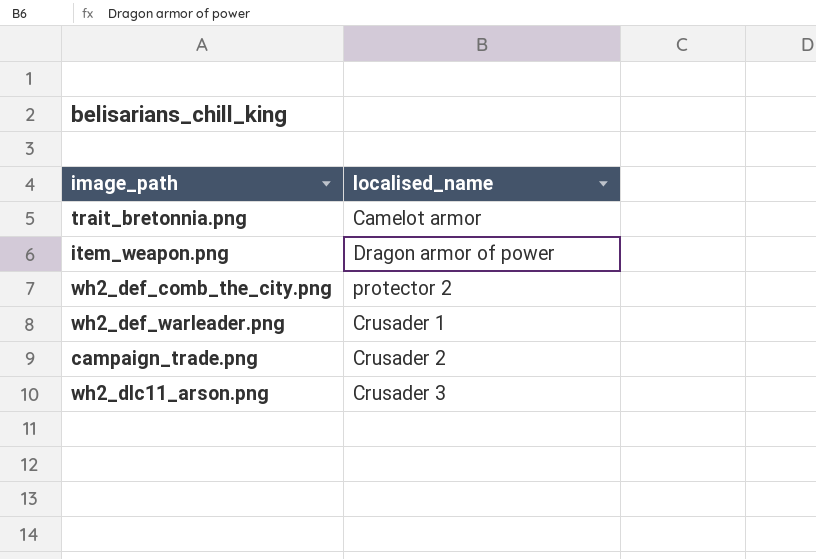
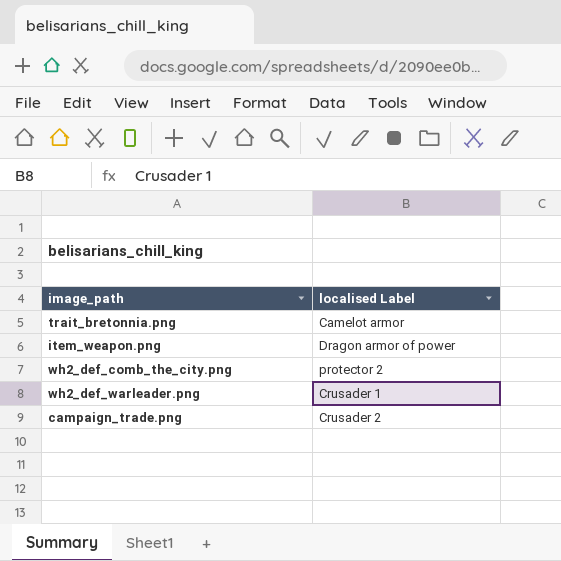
column name: localised_name -> localised Label
row wh2_dlc11_arson.png: Crusader 3 -> none

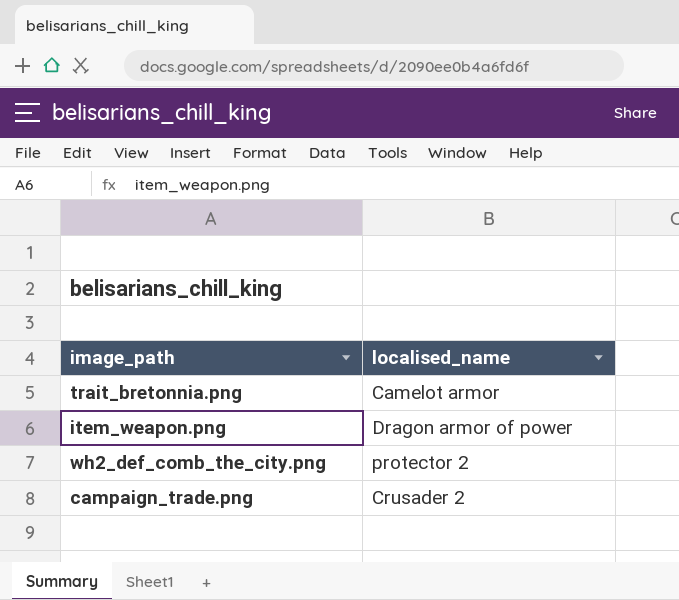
column name: localised Label -> localised_name
row wh2_def_warleader.png: Crusader 1 -> none

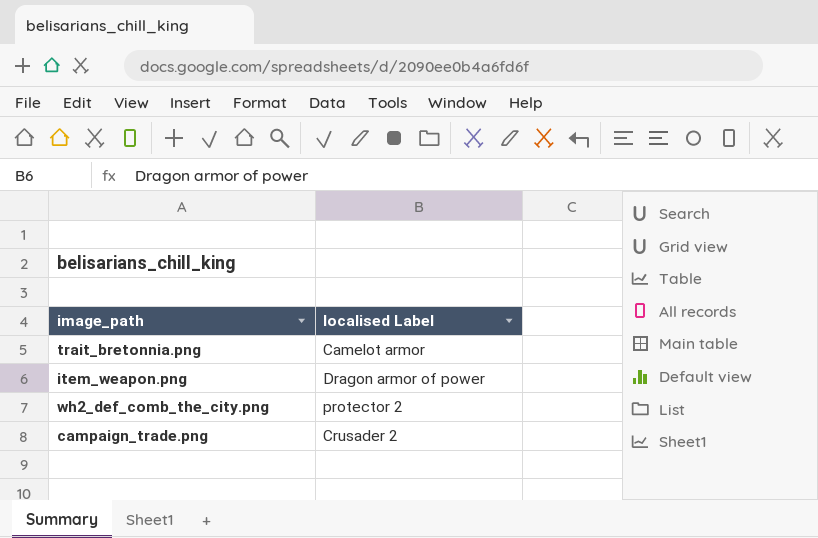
column name: localised_name -> localised Label

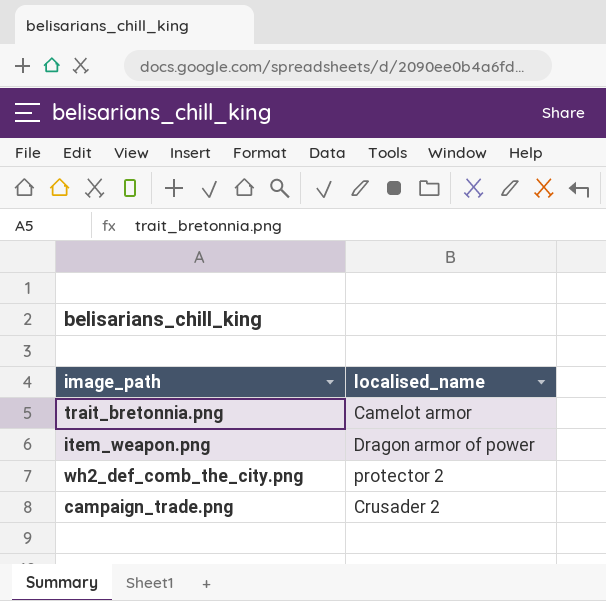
column name: localised Label -> localised_name

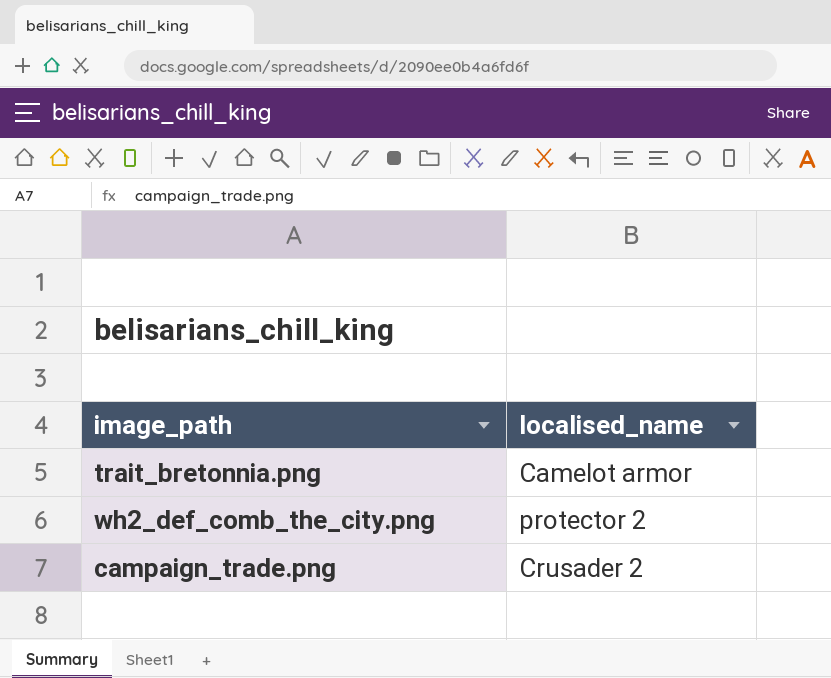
row item_weapon.png: Dragon armor of power -> none

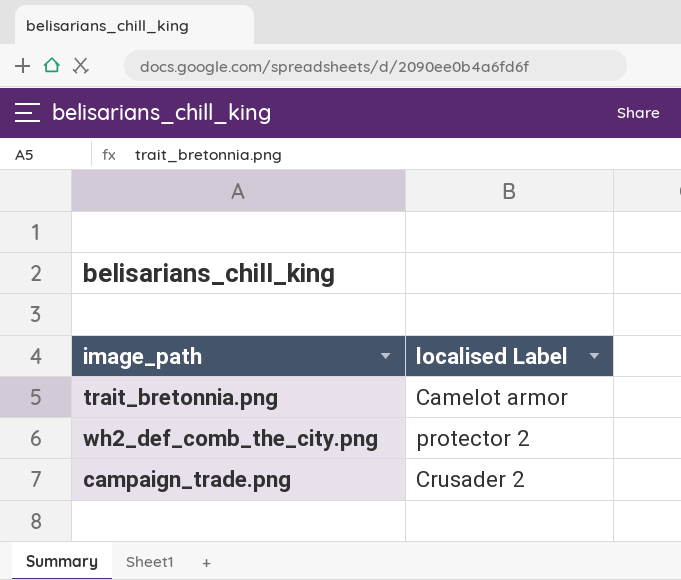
column name: localised_name -> localised Label

